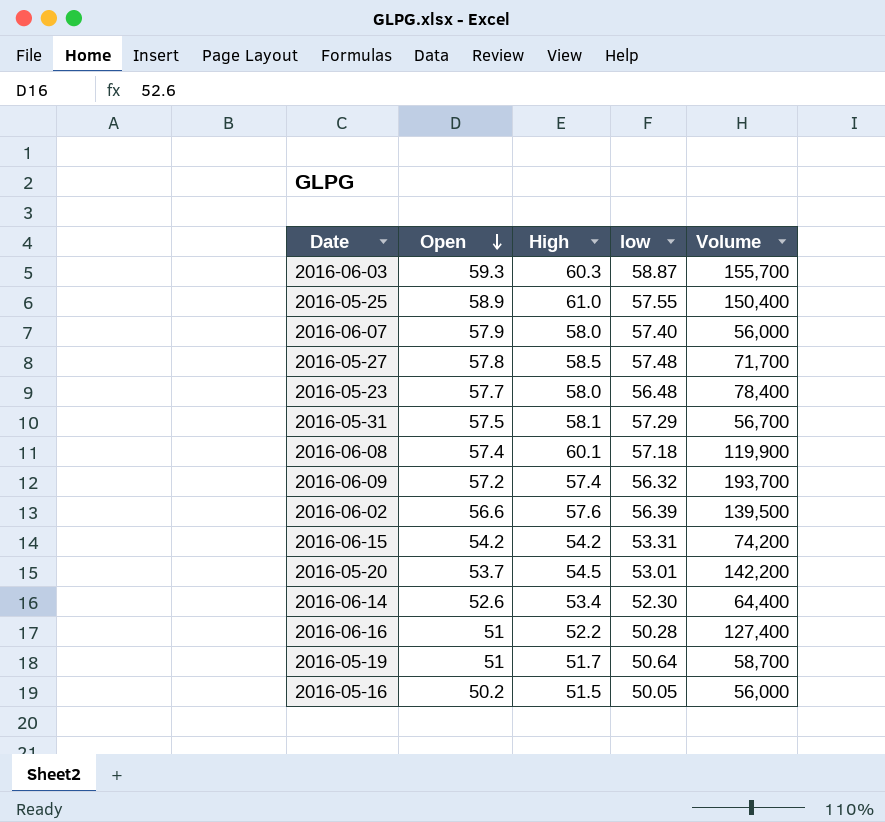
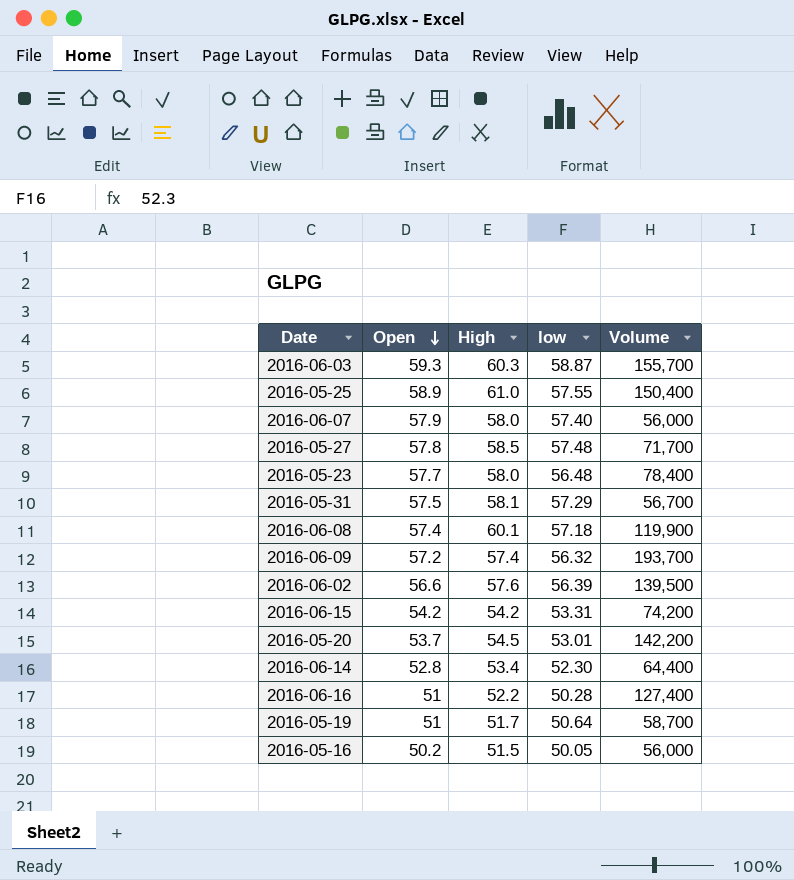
2016-06-14 | Open: 52.6 -> 52.8

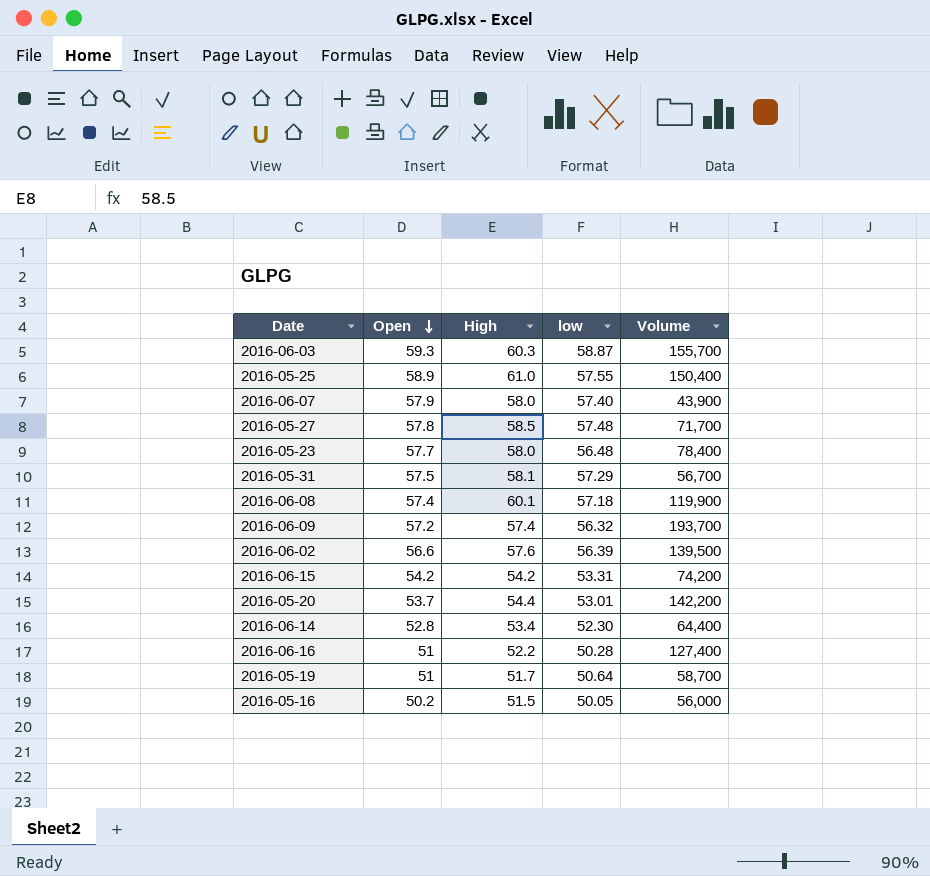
2016-06-07 | Volume: 56,000 -> 43,900
2016-05-20 | High: 54.5 -> 54.4

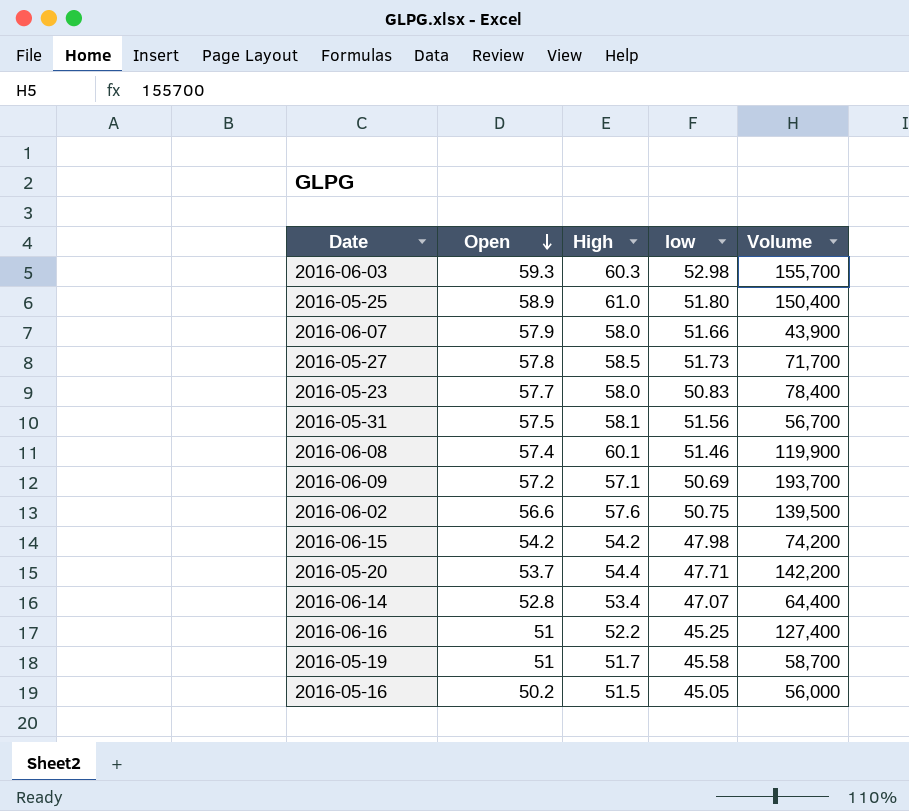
2016-06-03 | low: 58.87 -> 52.98
2016-05-25 | low: 57.55 -> 51.80
2016-06-07 | low: 57.40 -> 51.66
2016-05-27 | low: 57.48 -> 51.73
2016-05-23 | low: 56.48 -> 50.83
2016-05-31 | low: 57.29 -> 51.56
2016-06-08 | low: 57.18 -> 51.46
2016-06-09 | High: 57.4 -> 57.1
2016-06-09 | low: 56.32 -> 50.69
2016-06-02 | low: 56.39 -> 50.75
2016-06-15 | low: 53.31 -> 47.98
2016-05-20 | low: 53.01 -> 47.71
2016-06-14 | low: 52.30 -> 47.07
2016-06-16 | low: 50.28 -> 45.25
2016-05-19 | low: 50.64 -> 45.58
2016-05-16 | low: 50.05 -> 45.05

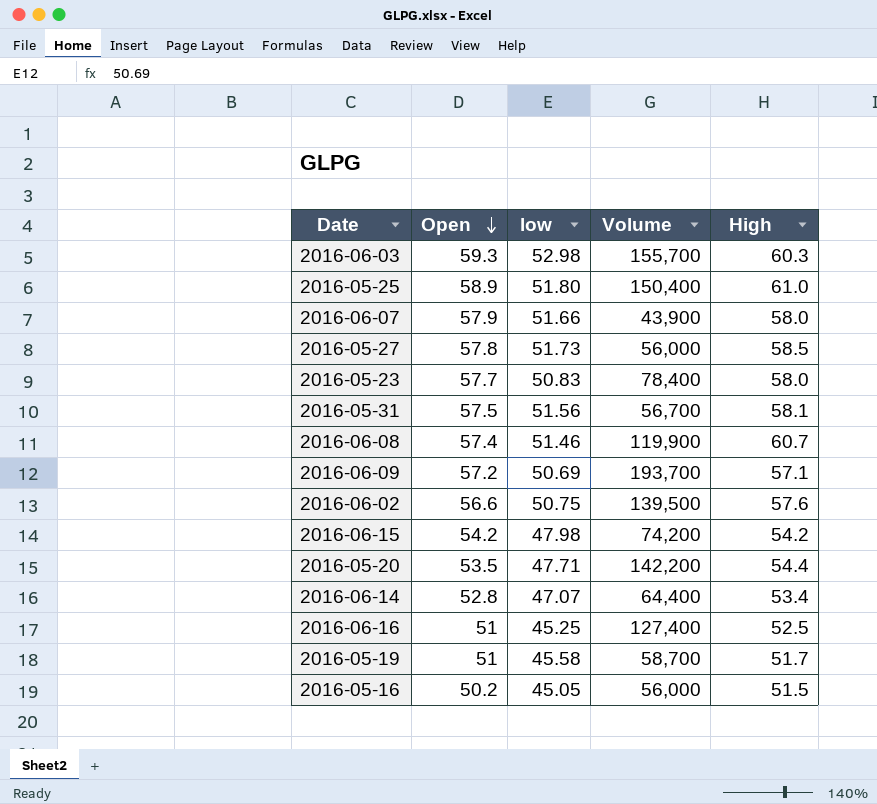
column High | position: 3 -> 5
2016-05-27 | Volume: 71,700 -> 56,000
2016-06-08 | High: 60.1 -> 60.7
2016-05-20 | Open: 53.7 -> 53.5
2016-06-16 | High: 52.2 -> 52.5

